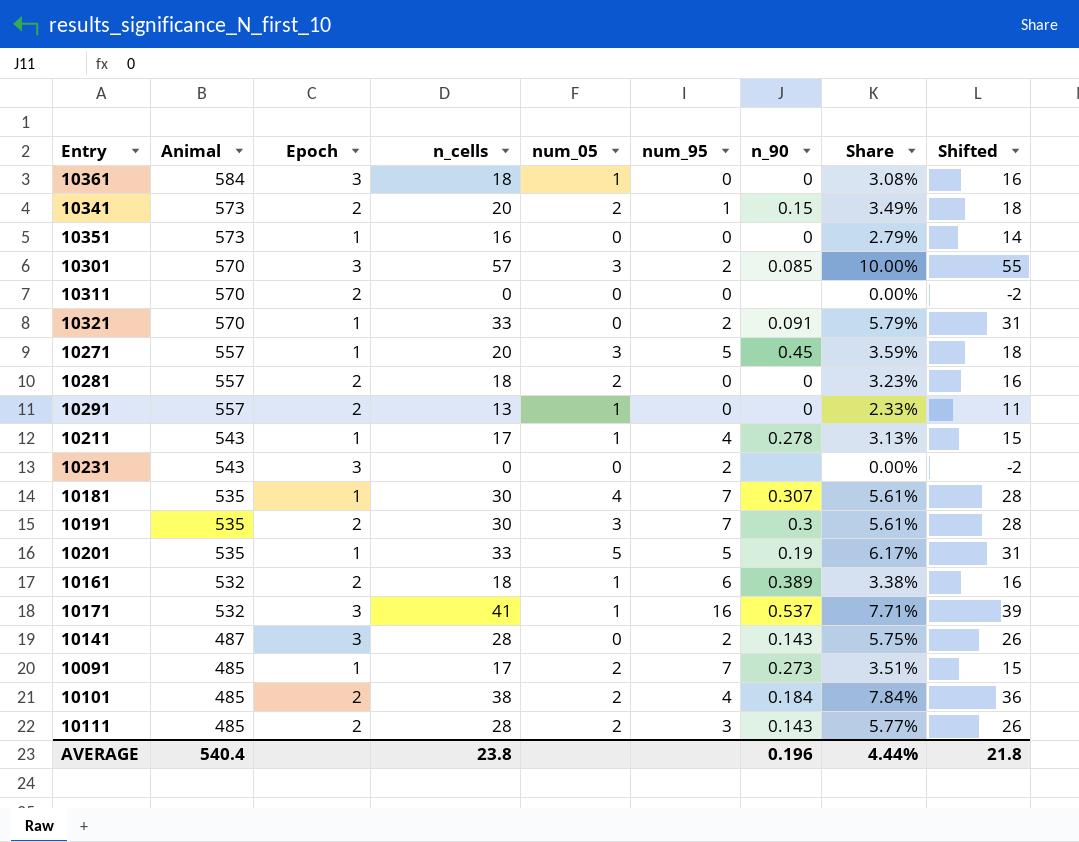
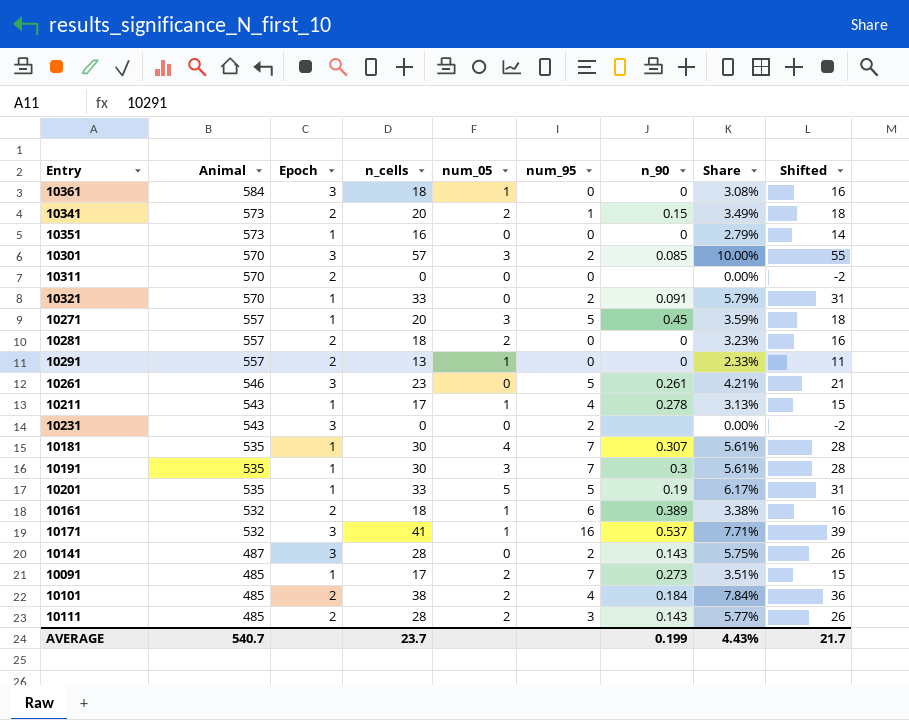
row 10261: none -> 546 | 3 | 23 | 0 | 5 | 0.261 | 4.21% | 21
10191 | Epoch: 2 -> 1
AVERAGE | Animal: 540.4 -> 540.7
AVERAGE | n_cells: 23.8 -> 23.7
AVERAGE | n_90: 0.196 -> 0.199
AVERAGE | Share: 4.44% -> 4.43%
AVERAGE | Shifted: 21.8 -> 21.7

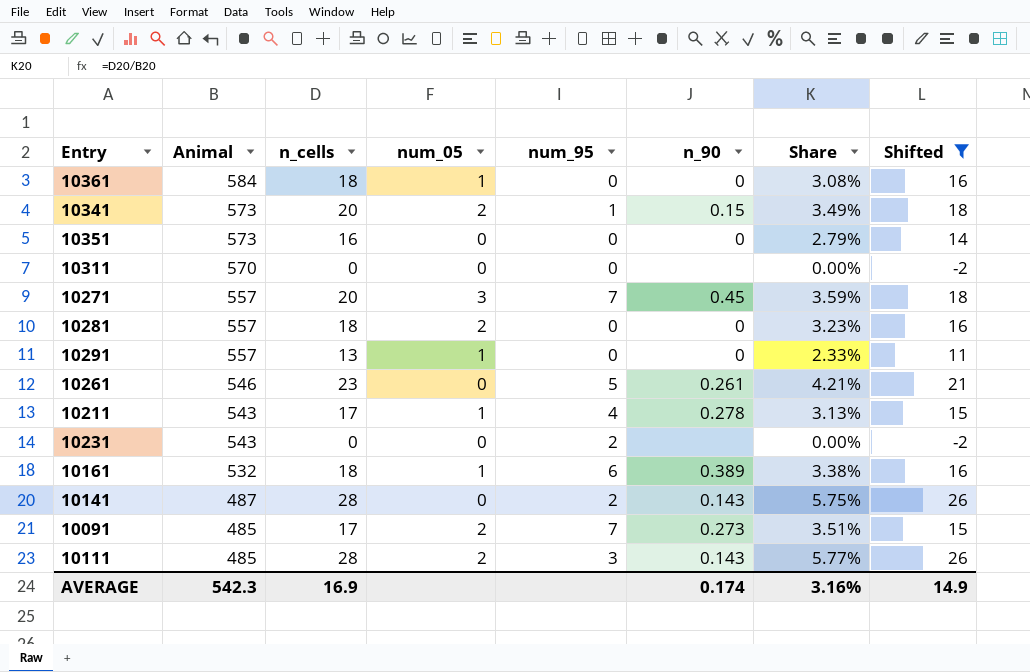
filter: none -> Shifted <= 26
column Epoch | position: 3 -> none
10271 | num_95: 5 -> 7
AVERAGE | Animal: 540.7 -> 542.3
AVERAGE | n_cells: 23.7 -> 16.9
AVERAGE | n_90: 0.199 -> 0.174
AVERAGE | Share: 4.43% -> 3.16%
AVERAGE | Shifted: 21.7 -> 14.9

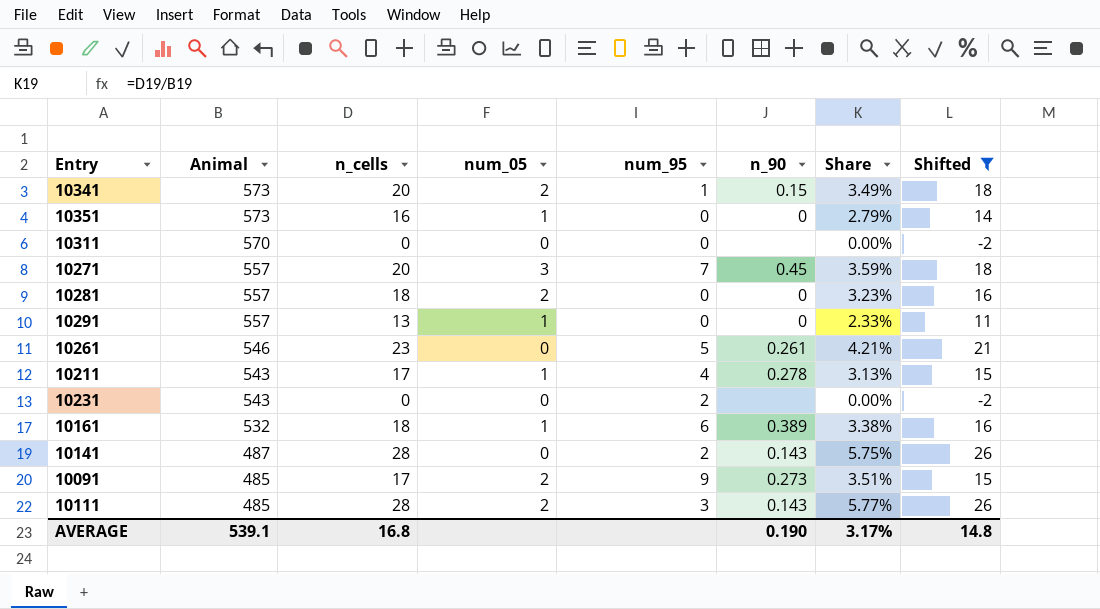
row 10361: 584 | 18 | 1 | 0 | 0 | 3.08% | 16 -> none
10351 | num_05: 0 -> 1
10091 | num_95: 7 -> 9
AVERAGE | Animal: 542.3 -> 539.1
AVERAGE | n_cells: 16.9 -> 16.8
AVERAGE | n_90: 0.174 -> 0.190
AVERAGE | Share: 3.16% -> 3.17%
AVERAGE | Shifted: 14.9 -> 14.8

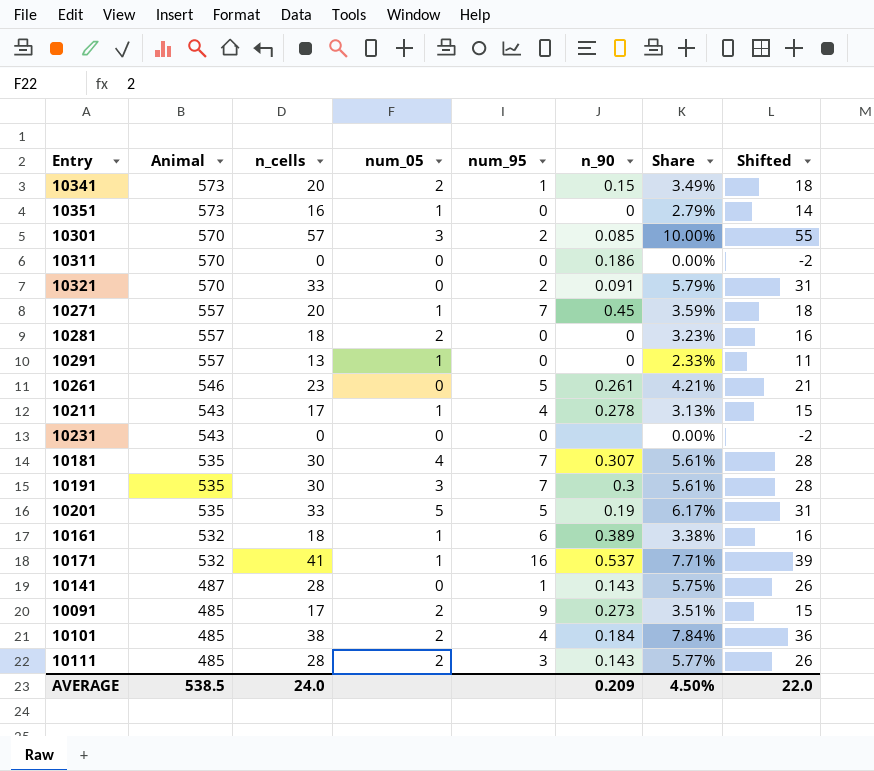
filter: Shifted <= 26 -> none
10311 | n_90: none -> 0.186
10271 | num_05: 3 -> 1
10231 | num_95: 2 -> 0
10141 | num_95: 2 -> 1
AVERAGE | Animal: 539.1 -> 538.5
AVERAGE | n_cells: 16.8 -> 24.0
AVERAGE | n_90: 0.190 -> 0.209
AVERAGE | Share: 3.17% -> 4.50%
AVERAGE | Shifted: 14.8 -> 22.0

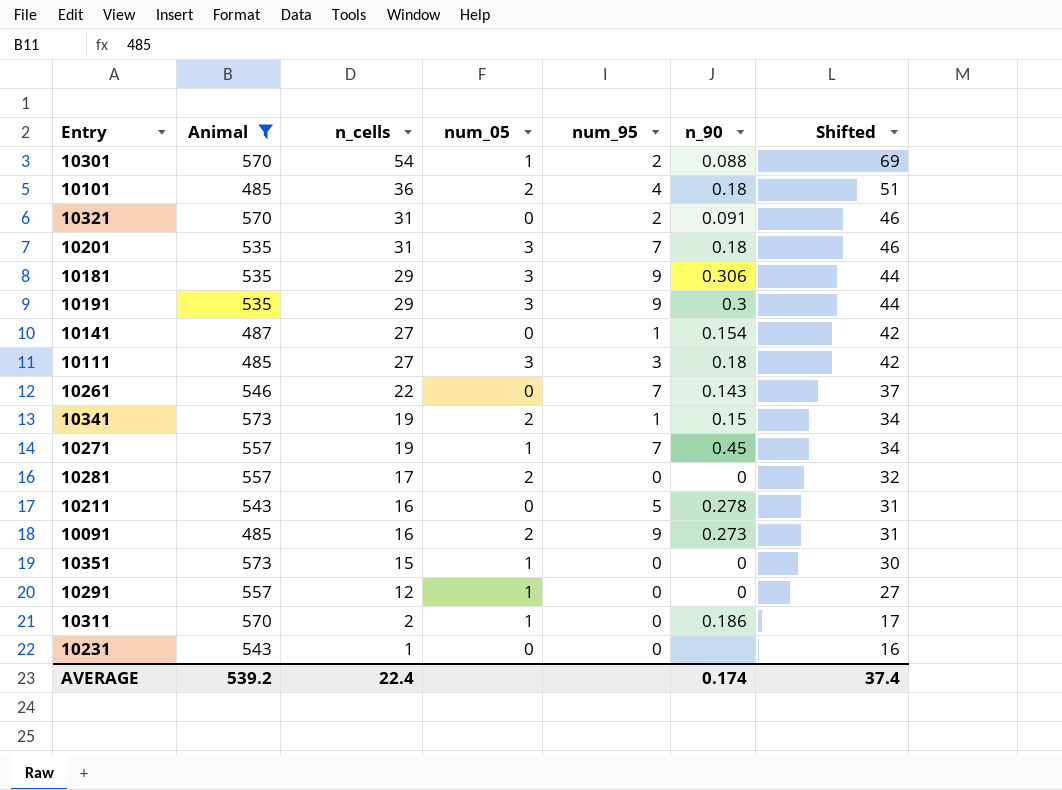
filter: none -> Animal != 532
row order: Animal descending -> n_cells descending
column Share | formula: [n_cells] / [Animal] -> none
column Shifted | formula: [n_cells] - 2 -> [n_cells] + 15
10301 | n_cells: 57 -> 54
10301 | num_05: 3 -> 1
10301 | n_90: 0.085 -> 0.088
10101 | n_cells: 38 -> 36
10101 | n_90: 0.184 -> 0.18
10321 | n_cells: 33 -> 31
10201 | n_cells: 33 -> 31
10201 | num_05: 5 -> 3
10201 | num_95: 5 -> 7
10201 | n_90: 0.19 -> 0.18
10181 | n_cells: 30 -> 29
10181 | num_05: 4 -> 3
10181 | num_95: 7 -> 9
10181 | n_90: 0.307 -> 0.306
10191 | n_cells: 30 -> 29
10191 | num_95: 7 -> 9
10141 | n_cells: 28 -> 27
10141 | n_90: 0.143 -> 0.154
10111 | n_cells: 28 -> 27
10111 | num_05: 2 -> 3
10111 | n_90: 0.143 -> 0.18
10261 | n_cells: 23 -> 22
10261 | num_95: 5 -> 7
10261 | n_90: 0.261 -> 0.143
10341 | n_cells: 20 -> 19
10271 | n_cells: 20 -> 19
10281 | n_cells: 18 -> 17
10211 | n_cells: 17 -> 16
10211 | num_05: 1 -> 0
10211 | num_95: 4 -> 5
10091 | n_cells: 17 -> 16
10351 | n_cells: 16 -> 15
10291 | n_cells: 13 -> 12
10311 | n_cells: 0 -> 2
10311 | num_05: 0 -> 1
10231 | n_cells: 0 -> 1
AVERAGE | Animal: 538.5 -> 539.2
AVERAGE | n_cells: 24.0 -> 22.4
AVERAGE | n_90: 0.209 -> 0.174
AVERAGE | Shifted: 22.0 -> 37.4

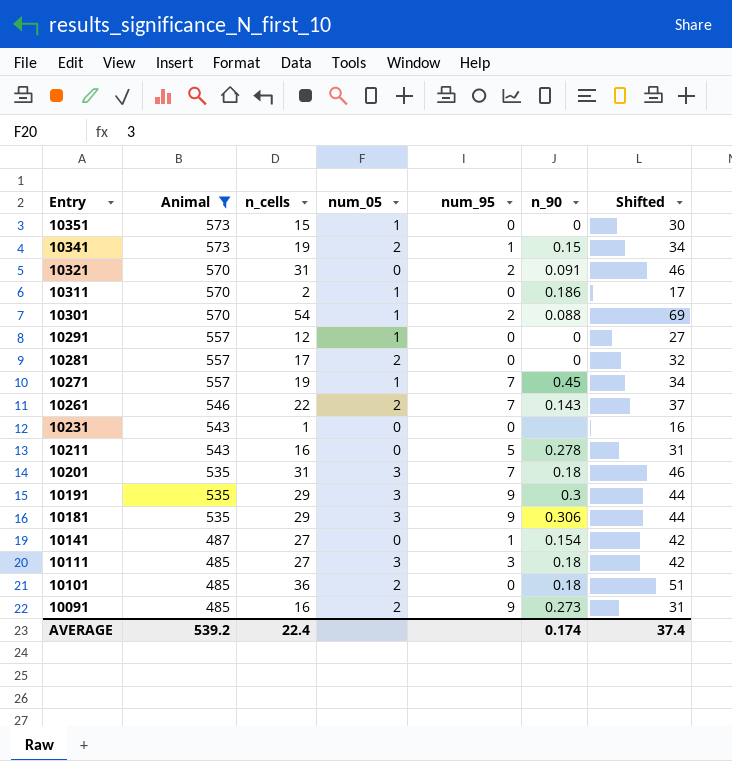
row order: n_cells descending -> Entry descending
10261 | num_05: 0 -> 2
10101 | num_95: 4 -> 0

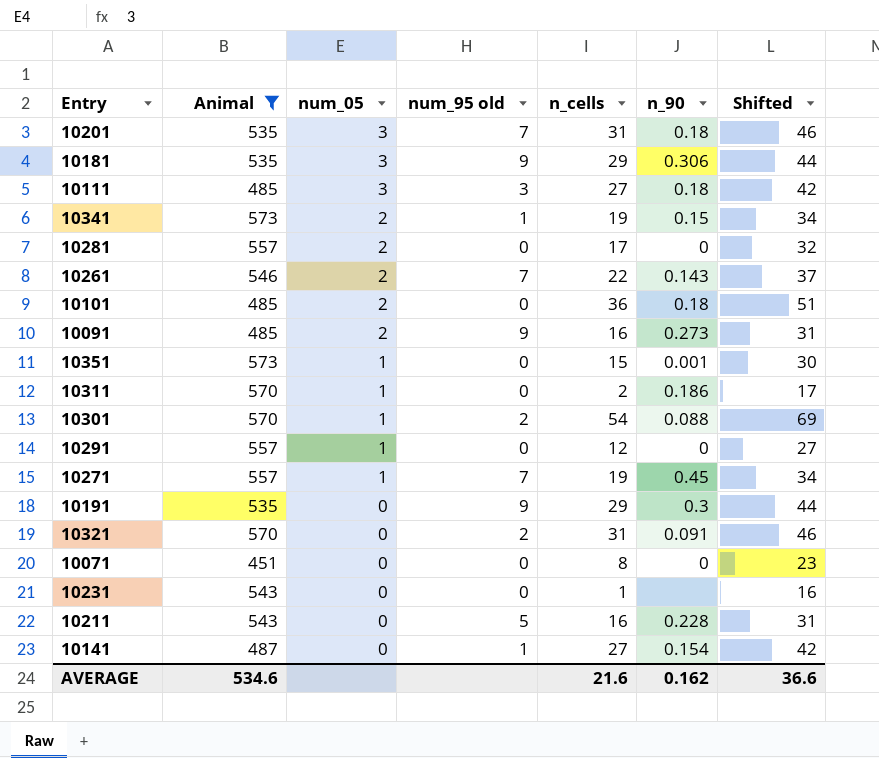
row order: Entry descending -> num_05 descending
column name: num_95 -> num_95 old
column n_cells | position: 3 -> 5
10351 | n_90: 0 -> 0.001
10191 | num_05: 3 -> 0
row 10071: none -> 451 | 0 | 0 | 8 | 0 | 23
10211 | n_90: 0.278 -> 0.228
AVERAGE | Animal: 539.2 -> 534.6
AVERAGE | n_cells: 22.4 -> 21.6
AVERAGE | n_90: 0.174 -> 0.162
AVERAGE | Shifted: 37.4 -> 36.6

